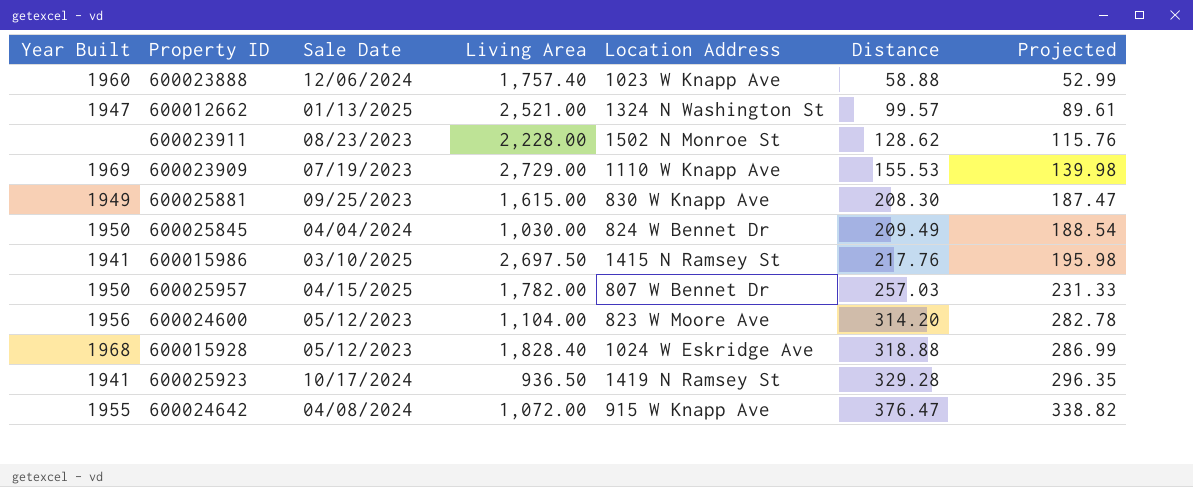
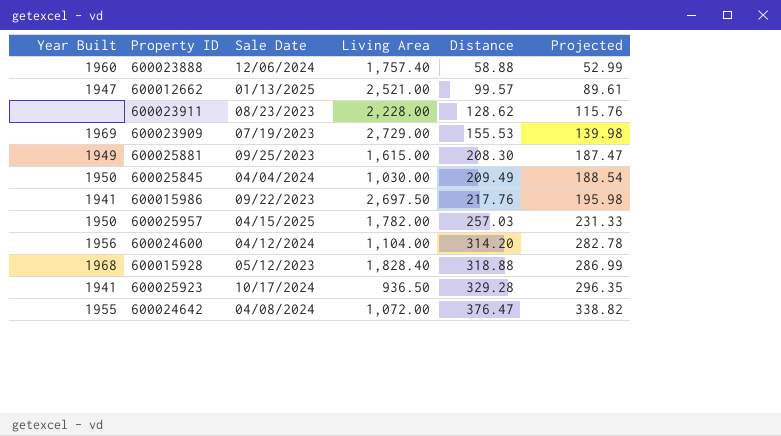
column Location Address | position: 5 -> none
600015986 | Sale Date: 03/10/2025 -> 09/22/2023
600024600 | Sale Date: 05/12/2023 -> 04/12/2024

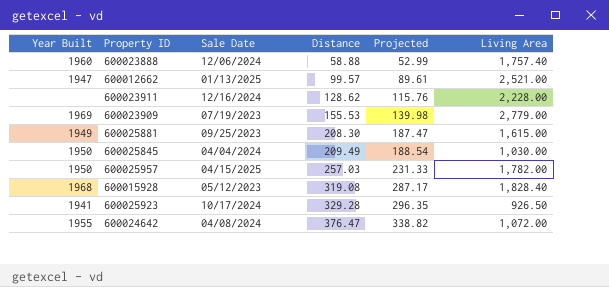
column Living Area | position: 4 -> 6
row 600015986: 1941 | 09/22/2023 | 2,697.50 | 217.76 | 195.98 -> none
row 600024600: 1956 | 04/12/2024 | 1,104.00 | 314.20 | 282.78 -> none
600023911 | Sale Date: 08/23/2023 -> 12/16/2024
600023909 | Living Area: 2,729.00 -> 2,779.00
600015928 | Distance: 318.88 -> 319.08
600015928 | Projected: 286.99 -> 287.17
600025923 | Living Area: 936.50 -> 926.50

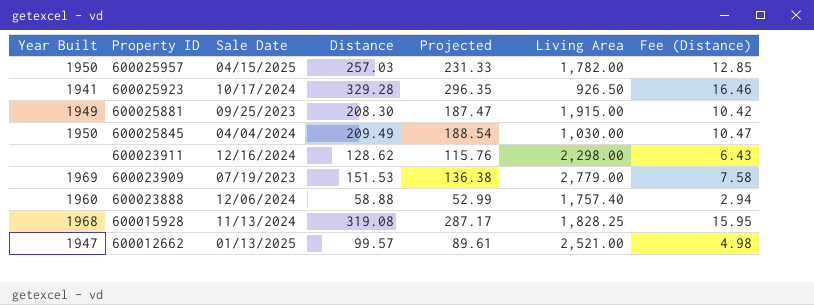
row order: Distance ascending -> Property ID descending
column Fee (Distance) | formula: none -> [Distance] * 0.05
row 600024642: 1955 | 04/08/2024 | 376.47 | 338.82 | 1,072.00 -> none
600025881 | Living Area: 1,615.00 -> 1,915.00
600023911 | Living Area: 2,228.00 -> 2,298.00
600023909 | Distance: 155.53 -> 151.53
600023909 | Projected: 139.98 -> 136.38
600015928 | Sale Date: 05/12/2023 -> 11/13/2024
600015928 | Living Area: 1,828.40 -> 1,828.25

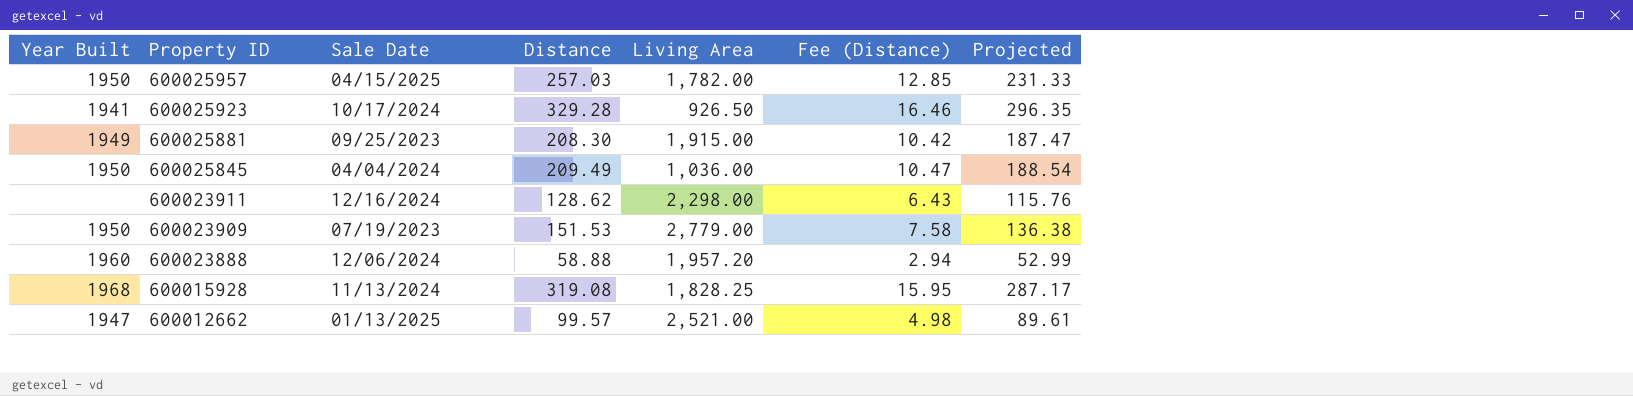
column Projected | position: 5 -> 7
600025845 | Living Area: 1,030.00 -> 1,036.00
600023909 | Year Built: 1969 -> 1950
600023888 | Living Area: 1,757.40 -> 1,957.20

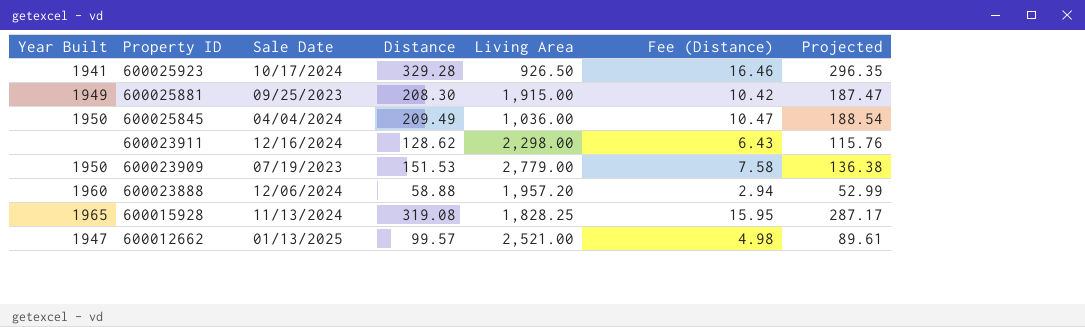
row 600025957: 1950 | 04/15/2025 | 257.03 | 1,782.00 | 12.85 | 231.33 -> none
600015928 | Year Built: 1968 -> 1965

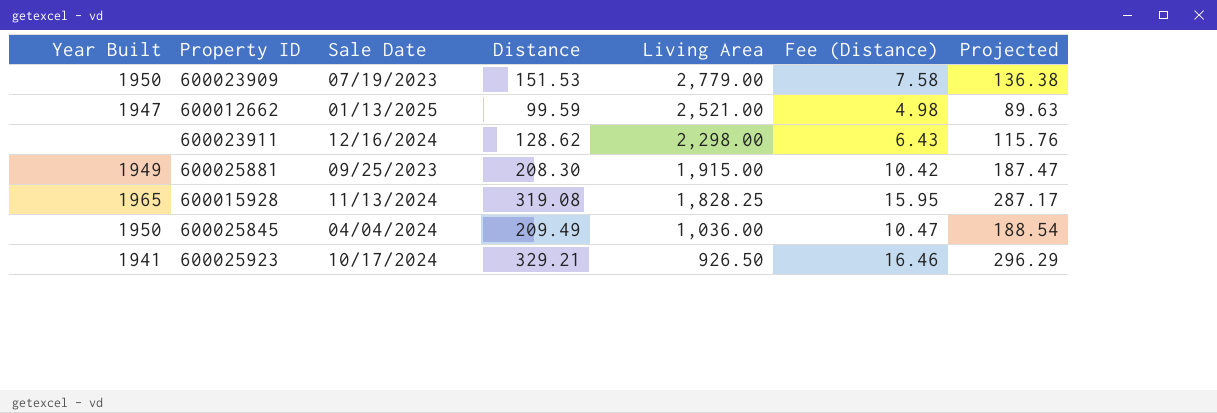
row order: Property ID descending -> Living Area descending
row 600023888: 1960 | 12/06/2024 | 58.88 | 1,957.20 | 2.94 | 52.99 -> none
600012662 | Distance: 99.57 -> 99.59
600012662 | Projected: 89.61 -> 89.63
600025923 | Distance: 329.28 -> 329.21
600025923 | Projected: 296.35 -> 296.29

